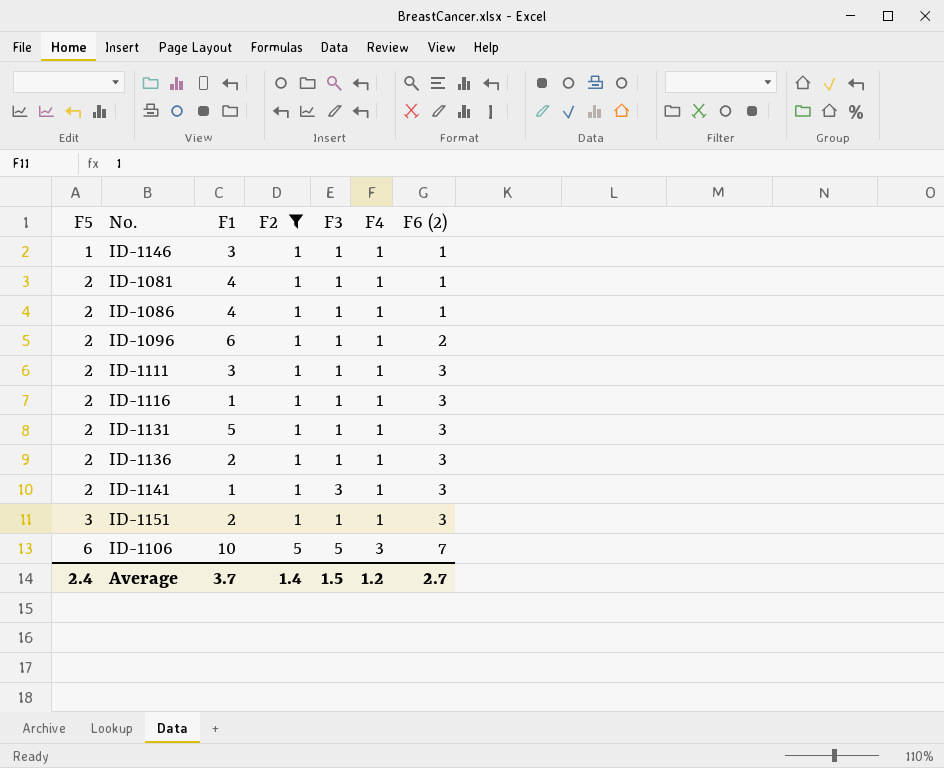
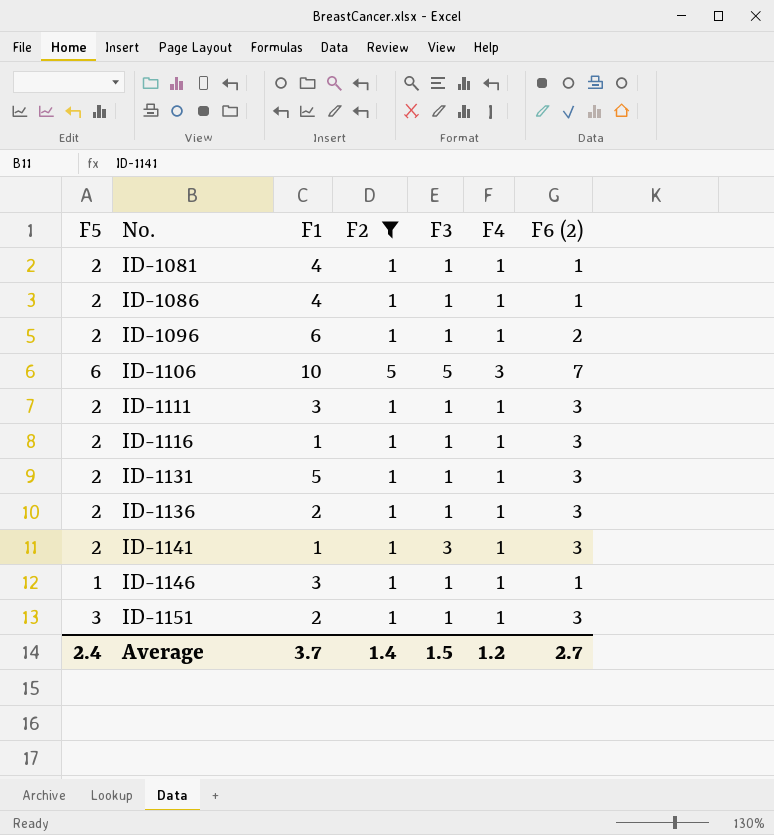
row order: F5 ascending -> No. ascending

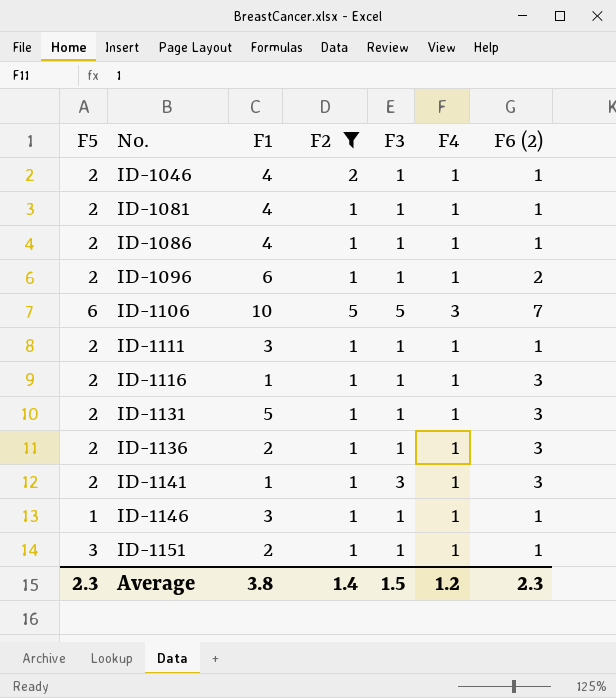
row ID-1046: none -> 2 | 4 | 2 | 1 | 1 | 1
ID-1111 | F6 (2): 3 -> 1
ID-1151 | F6 (2): 3 -> 1
Average | F5: 2.4 -> 2.3
Average | F1: 3.7 -> 3.8
Average | F6 (2): 2.7 -> 2.3

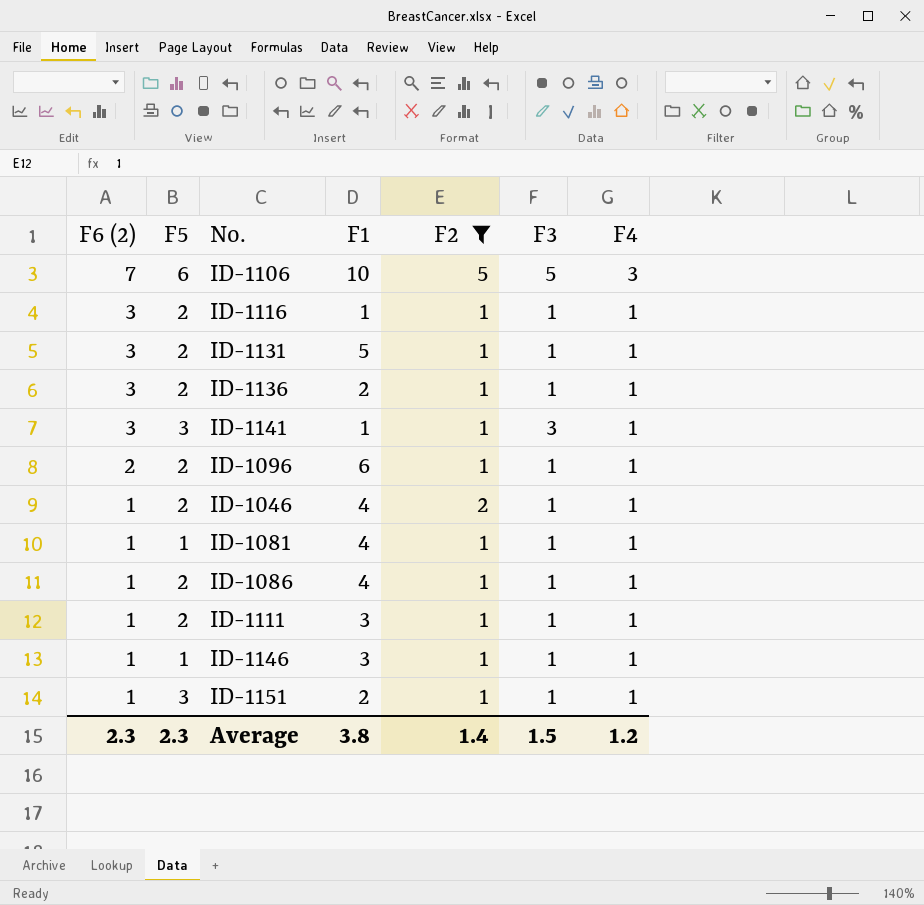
row order: No. ascending -> F6 (2) descending
column F6 (2) | position: 7 -> 1
ID-1141 | F5: 2 -> 3
ID-1081 | F5: 2 -> 1

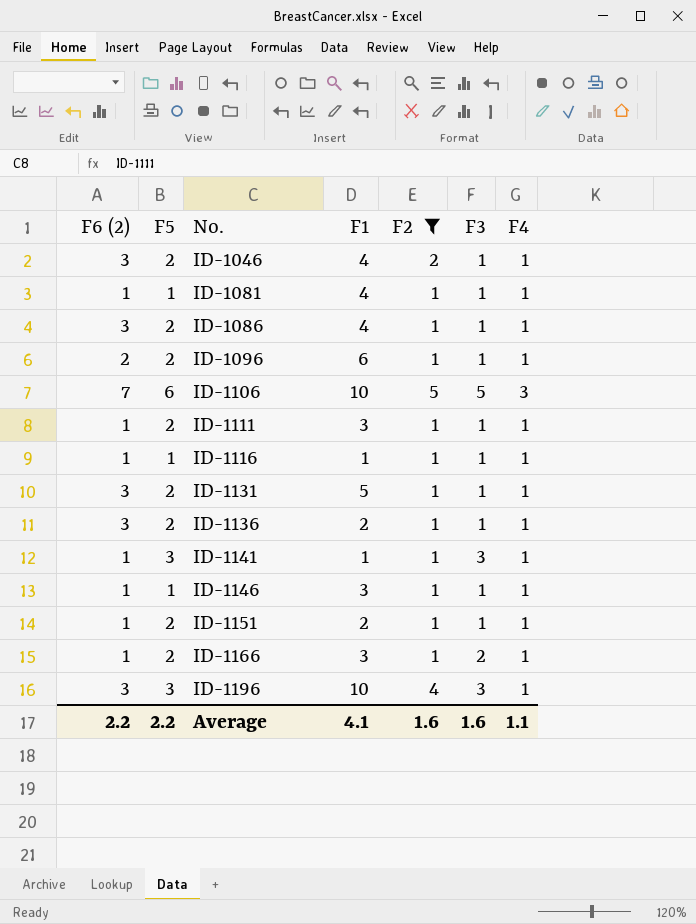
row order: F6 (2) descending -> No. ascending
ID-1046 | F6 (2): 1 -> 3
ID-1086 | F6 (2): 1 -> 3
ID-1116 | F6 (2): 3 -> 1
ID-1116 | F5: 2 -> 1
ID-1141 | F6 (2): 3 -> 1
ID-1151 | F5: 3 -> 2
row ID-1166: none -> 1 | 2 | 3 | 1 | 2 | 1
row ID-1196: none -> 3 | 3 | 10 | 4 | 3 | 1
Average | F6 (2): 2.3 -> 2.2
Average | F5: 2.3 -> 2.2
Average | F1: 3.8 -> 4.1
Average | F2: 1.4 -> 1.6
Average | F3: 1.5 -> 1.6
Average | F4: 1.2 -> 1.1

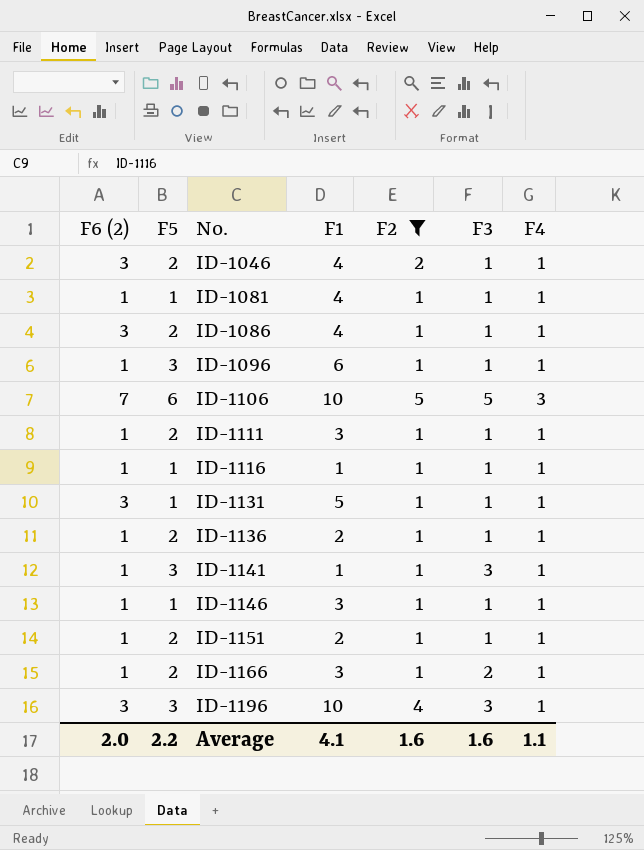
ID-1096 | F6 (2): 2 -> 1
ID-1096 | F5: 2 -> 3
ID-1131 | F5: 2 -> 1
ID-1136 | F6 (2): 3 -> 1
Average | F6 (2): 2.2 -> 2.0

